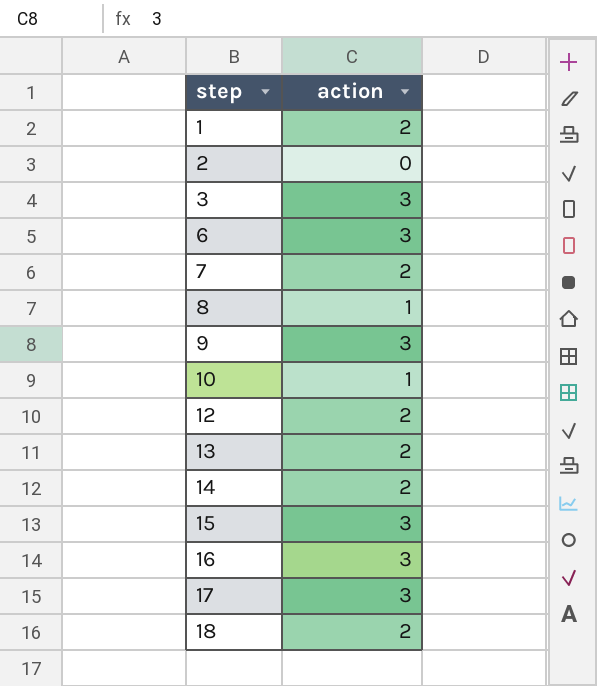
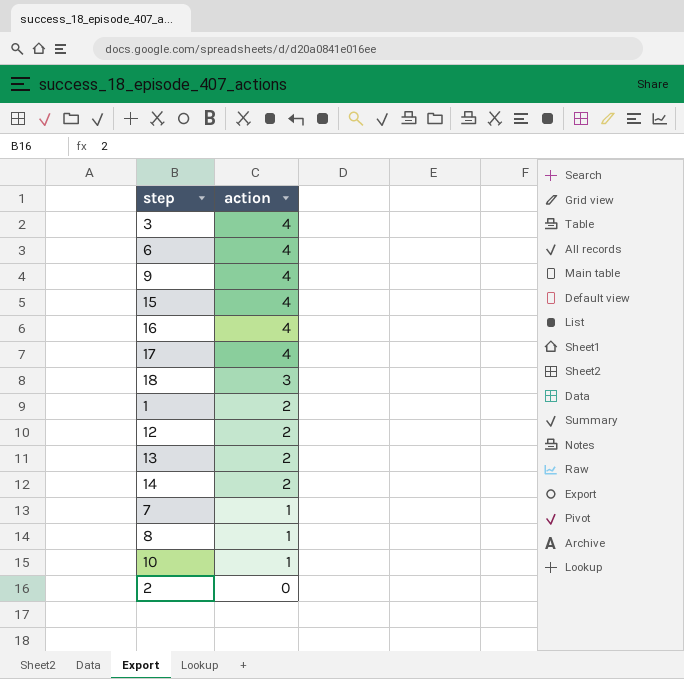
row order: step ascending -> action descending
3 | action: 3 -> 4
6 | action: 3 -> 4
9 | action: 3 -> 4
15 | action: 3 -> 4
16 | action: 3 -> 4
17 | action: 3 -> 4
18 | action: 2 -> 3
7 | action: 2 -> 1

